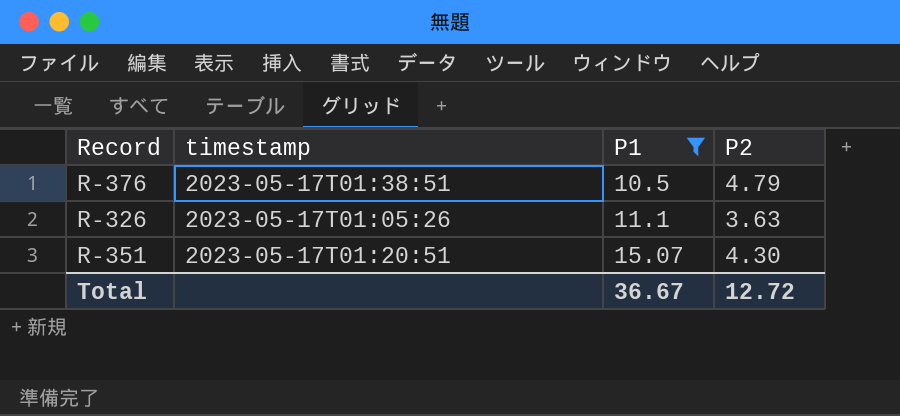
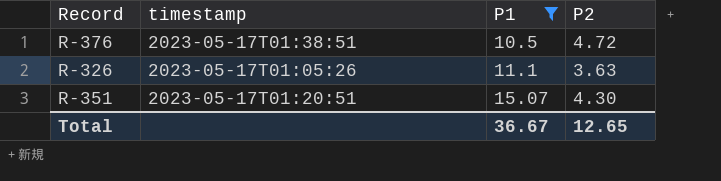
R-376 | P2: 4.79 -> 4.72
Total | P2: 12.72 -> 12.65

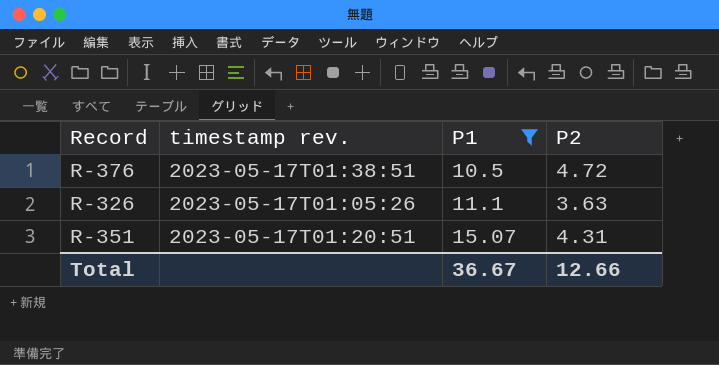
column name: timestamp -> timestamp rev.
R-351 | P2: 4.30 -> 4.31
Total | P2: 12.65 -> 12.66

